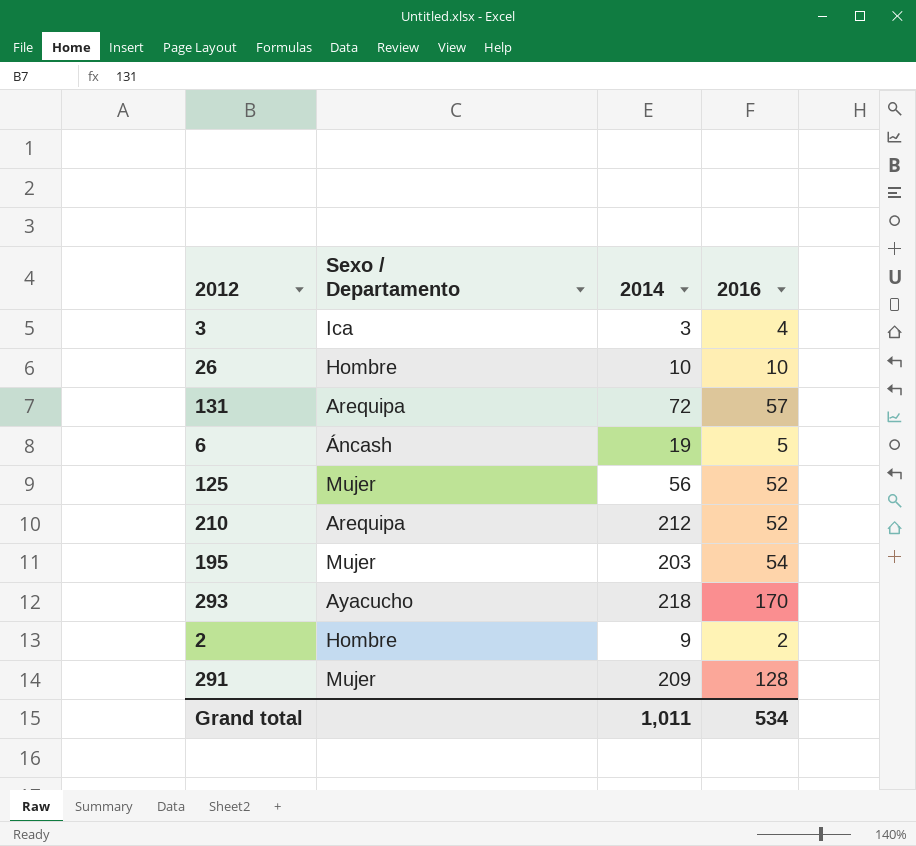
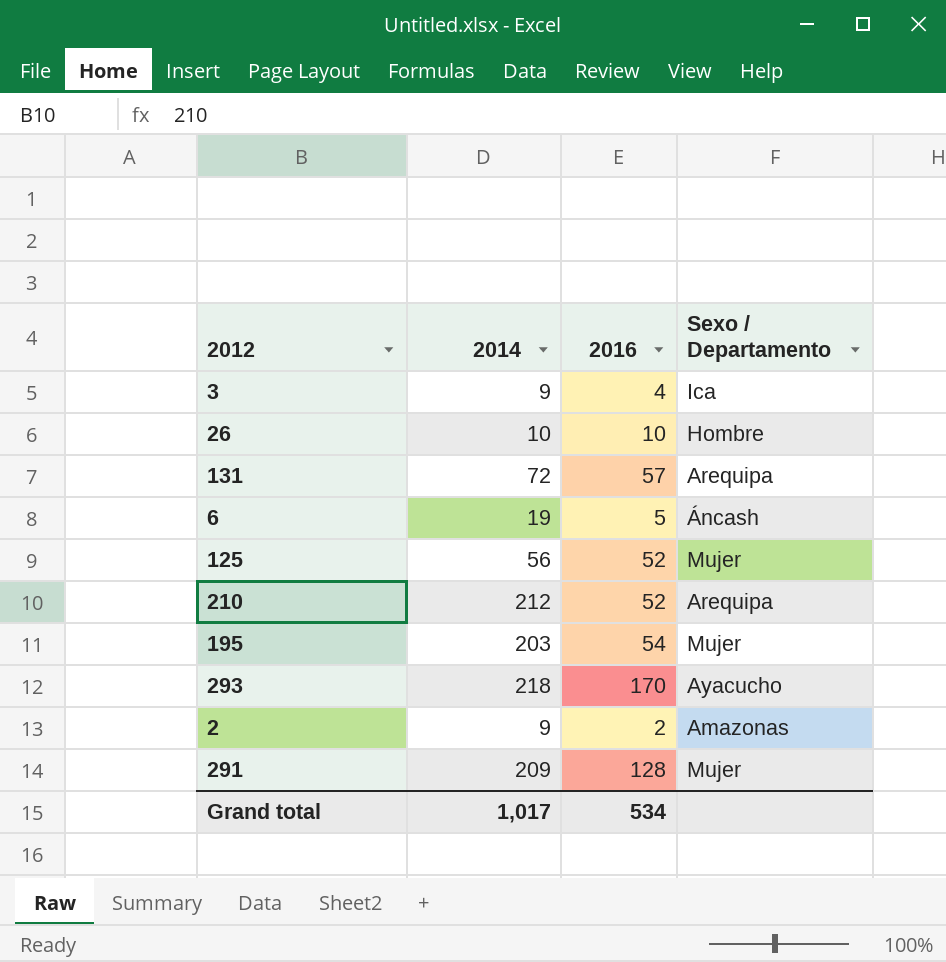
column Sexo / Departamento | position: 2 -> 4
3 | 2014: 3 -> 9
2 | Sexo / Departamento: Hombre -> Amazonas
Grand total | 2014: 1,011 -> 1,017

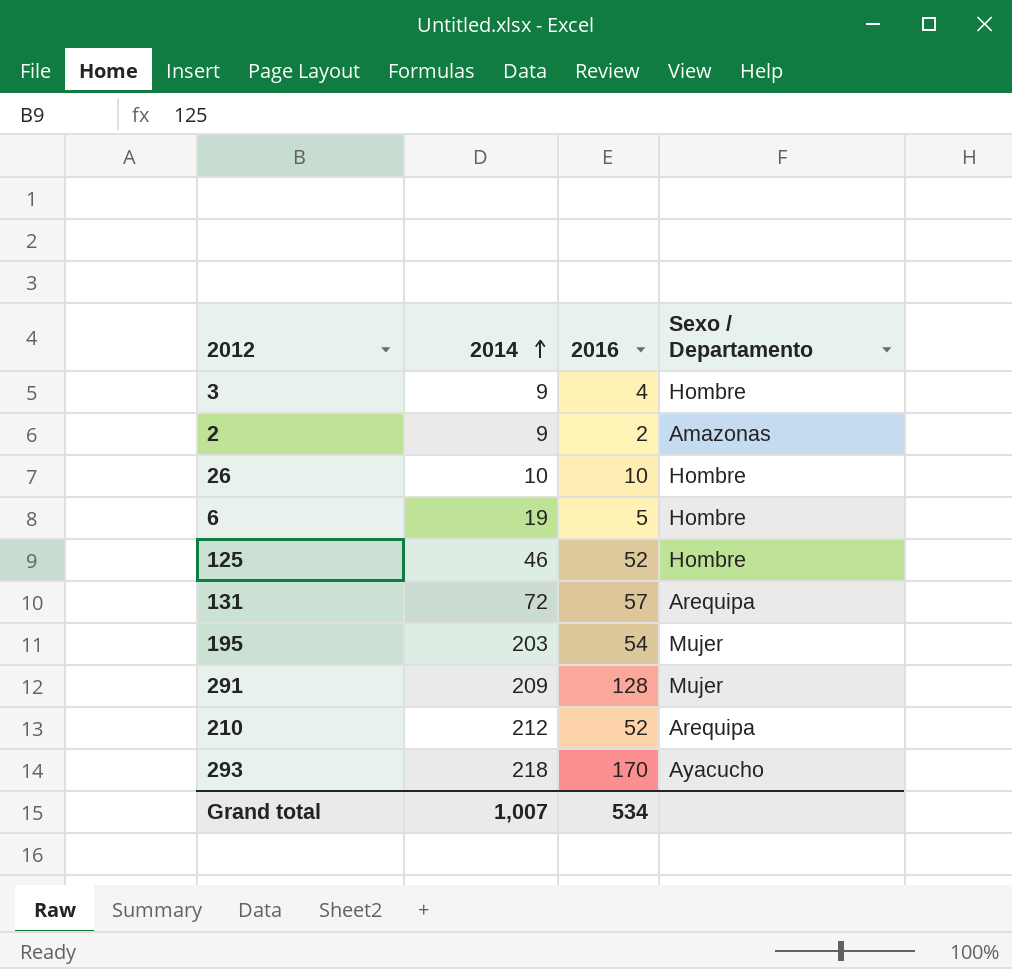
row order: none -> 2014 ascending
3 | Sexo / Departamento: Ica -> Hombre
6 | Sexo / Departamento: Áncash -> Hombre
125 | 2014: 56 -> 46
125 | Sexo / Departamento: Mujer -> Hombre
Grand total | 2014: 1,017 -> 1,007

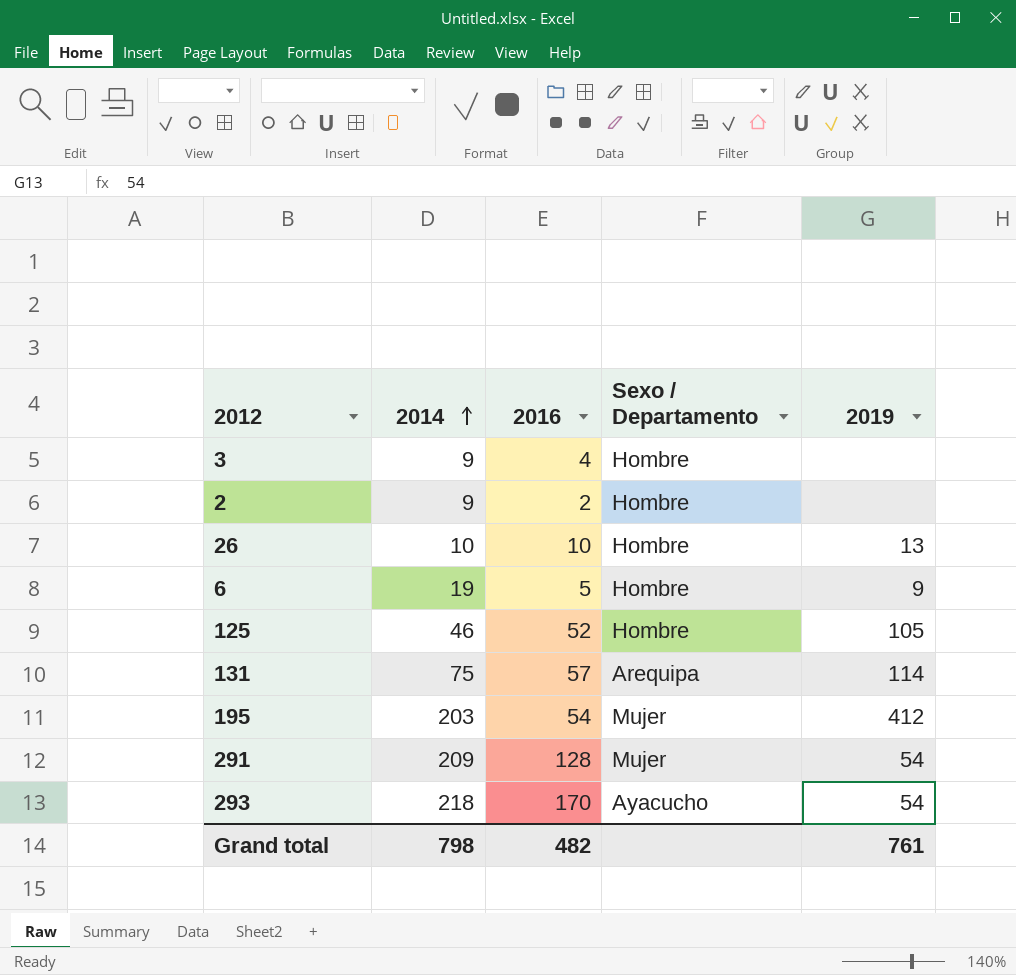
column 2019 | position: none -> 5
row 210: 212 | 52 | Arequipa -> none
2 | Sexo / Departamento: Amazonas -> Hombre
131 | 2014: 72 -> 75
Grand total | 2014: 1,007 -> 798
Grand total | 2016: 534 -> 482

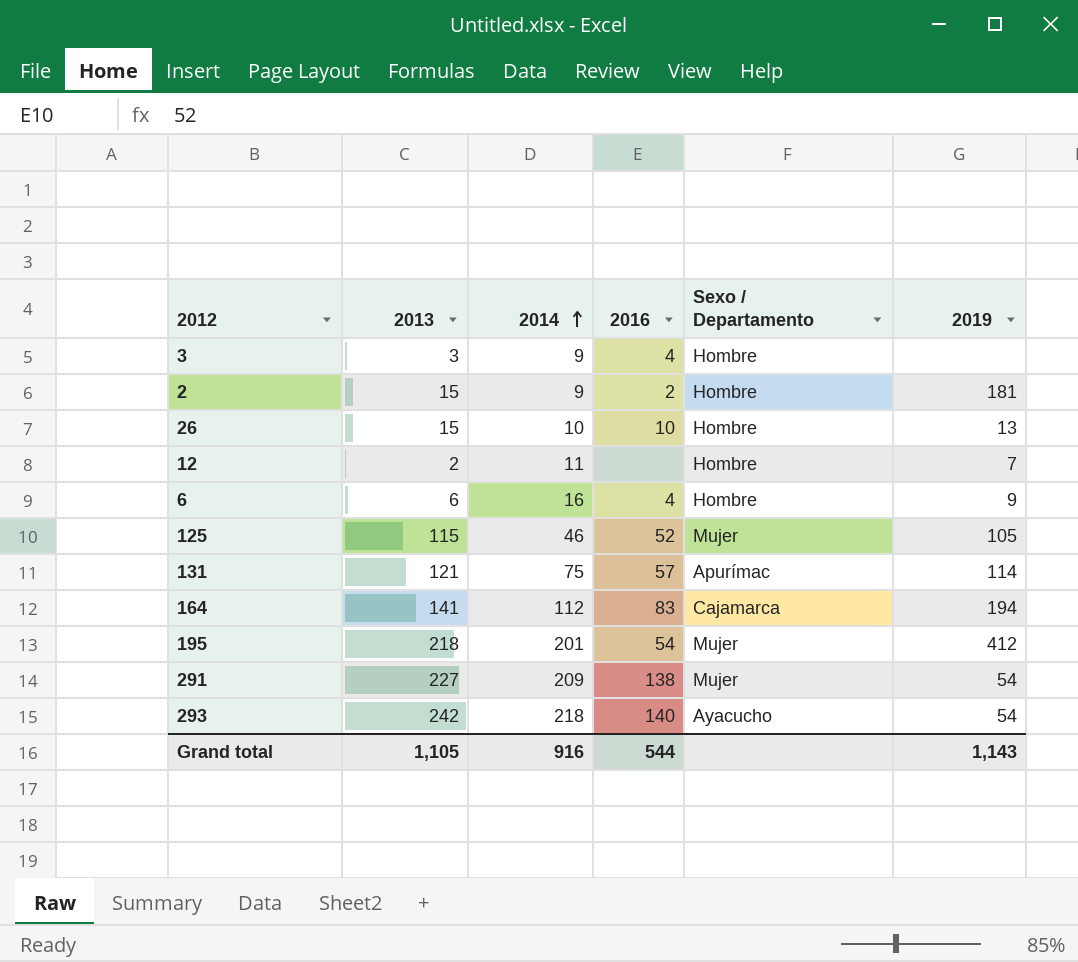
column 2013 | position: none -> 2
2 | 2019: none -> 181
row 12: none -> 2 | 11 | none | Hombre | 7
6 | 2014: 19 -> 16
6 | 2016: 5 -> 4
125 | Sexo / Departamento: Hombre -> Mujer
131 | Sexo / Departamento: Arequipa -> Apurímac
row 164: none -> 141 | 112 | 83 | Cajamarca | 194
195 | 2014: 203 -> 201
291 | 2016: 128 -> 138
293 | 2016: 170 -> 140
Grand total | 2014: 798 -> 916
Grand total | 2016: 482 -> 544
Grand total | 2019: 761 -> 1,143

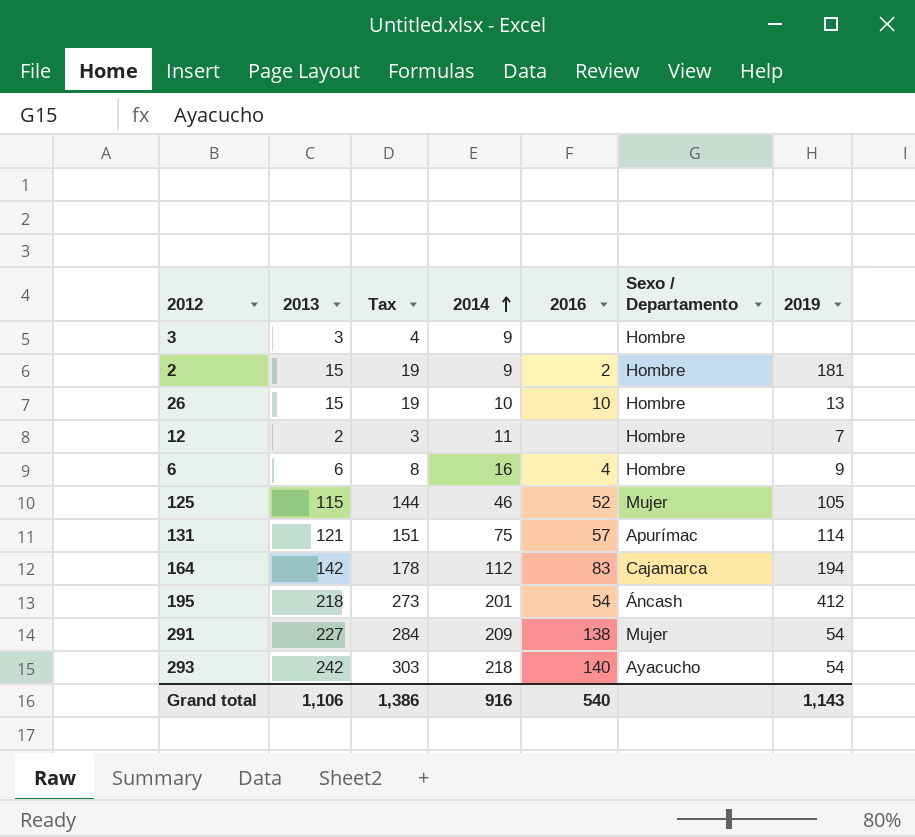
column Tax | formula: none -> [2013] * 1.25
3 | 2016: 4 -> none
164 | 2013: 141 -> 142
195 | Sexo / Departamento: Mujer -> Áncash
Grand total | 2013: 1,105 -> 1,106
Grand total | 2016: 544 -> 540

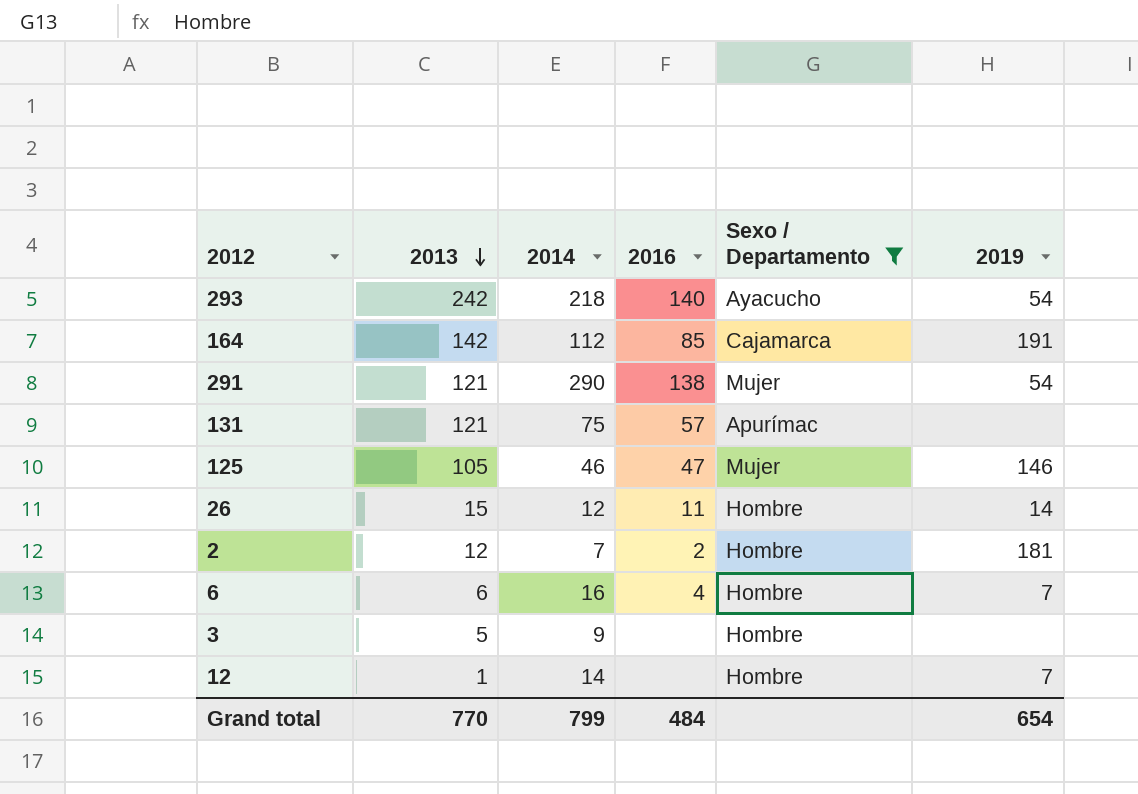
filter: none -> Sexo / Departamento != Áncash
row order: 2014 ascending -> 2013 descending
column Tax | formula: [2013] * 1.25 -> none
164 | 2016: 83 -> 85
164 | 2019: 194 -> 191
291 | 2013: 227 -> 121
291 | 2014: 209 -> 290
131 | 2019: 114 -> none
125 | 2013: 115 -> 105
125 | 2016: 52 -> 47
125 | 2019: 105 -> 146
26 | 2014: 10 -> 12
26 | 2016: 10 -> 11
26 | 2019: 13 -> 14
2 | 2013: 15 -> 12
2 | 2014: 9 -> 7
6 | 2019: 9 -> 7
3 | 2013: 3 -> 5
12 | 2013: 2 -> 1
12 | 2014: 11 -> 14
Grand total | 2013: 1,106 -> 770
Grand total | 2014: 916 -> 799
Grand total | 2016: 540 -> 484
Grand total | 2019: 1,143 -> 654

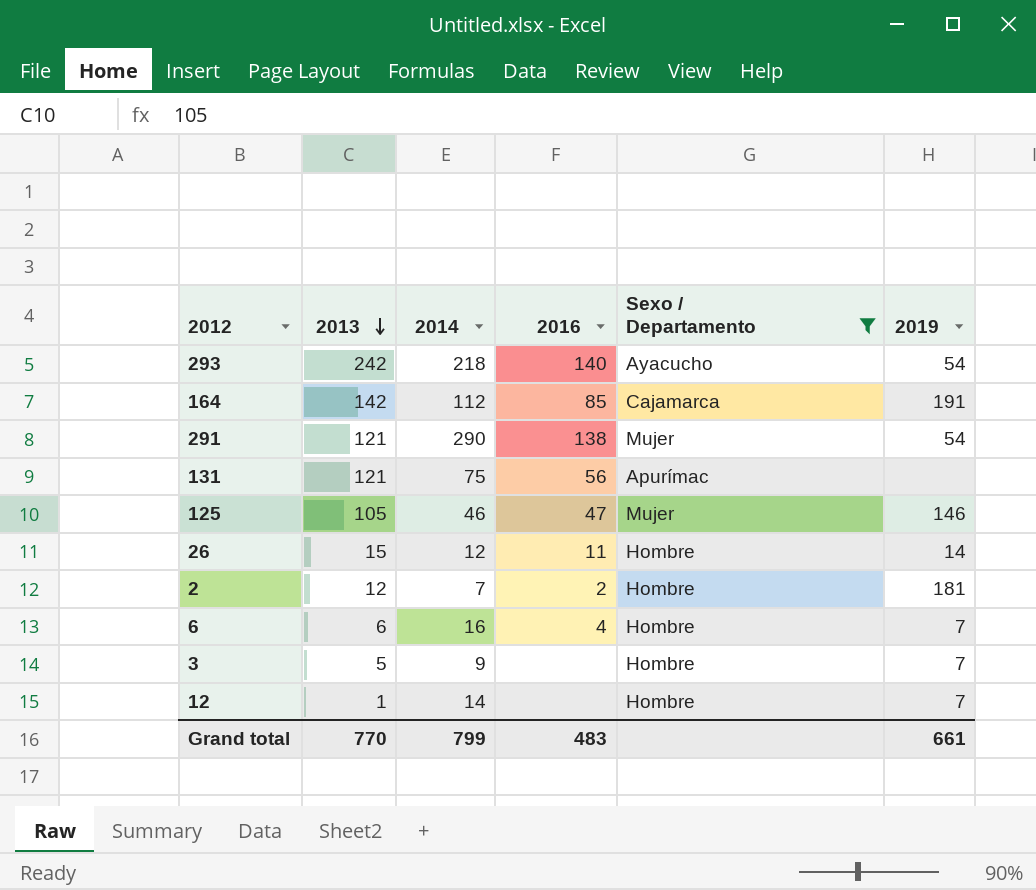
131 | 2016: 57 -> 56
3 | 2019: none -> 7
Grand total | 2016: 484 -> 483
Grand total | 2019: 654 -> 661

